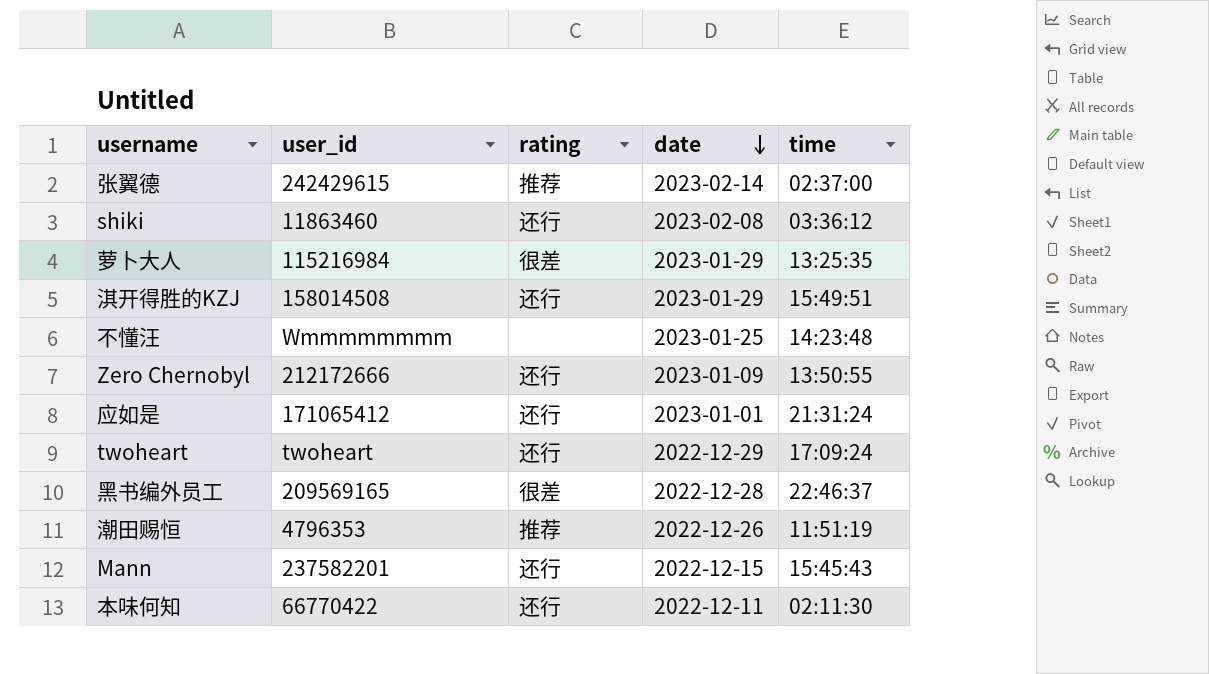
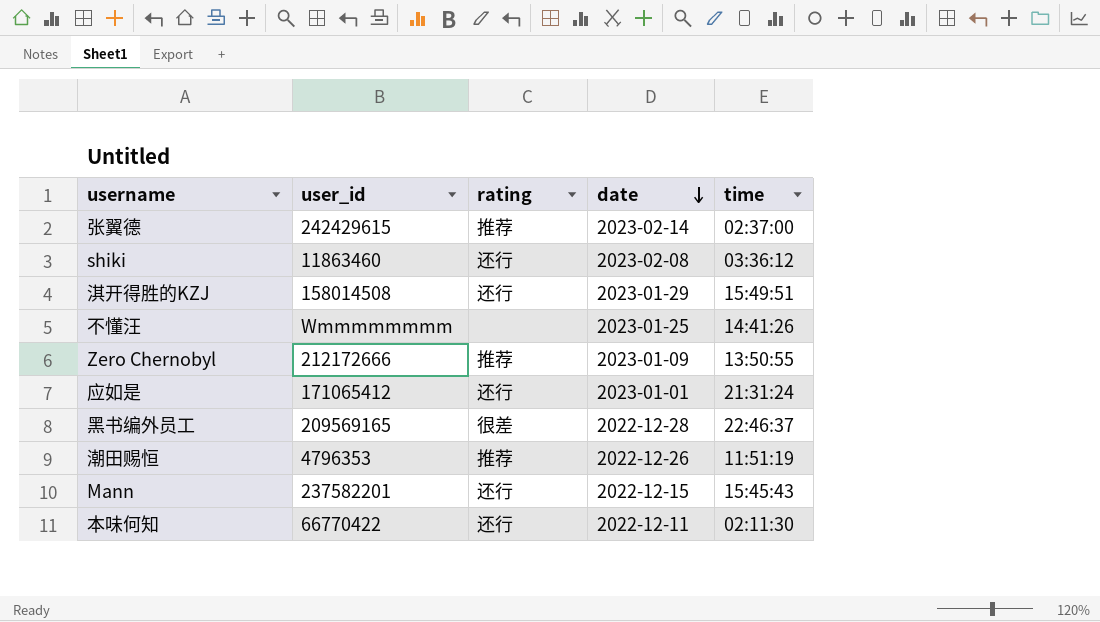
row 萝卜大人: 115216984 | 很差 | 2023-01-29 | 13:25:35 -> none
row twoheart: twoheart | 还行 | 2022-12-29 | 17:09:24 -> none
不懂汪 | time: 14:23:48 -> 14:41:26
Zero Chernobyl | rating: 还行 -> 推荐

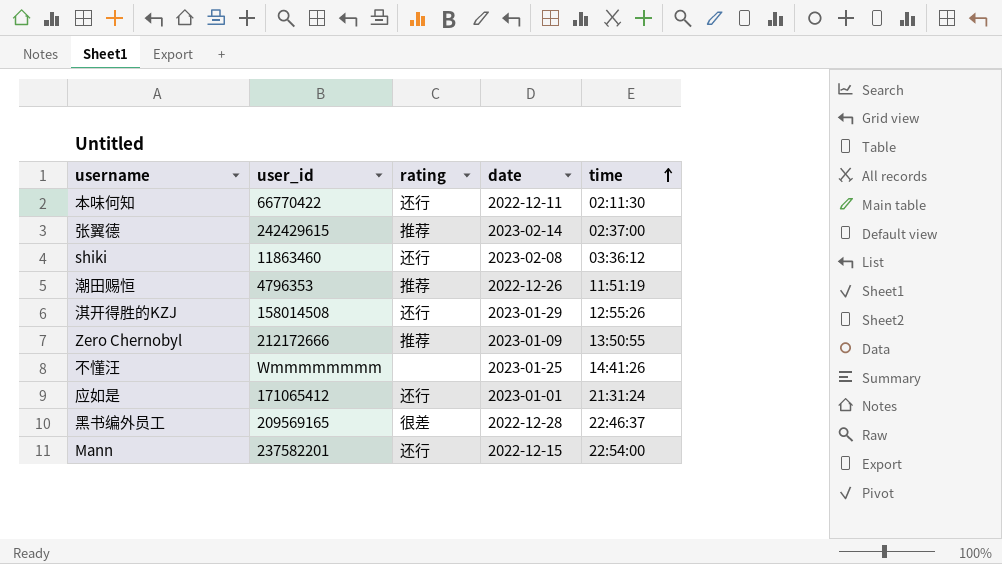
row order: date descending -> time ascending
淇开得胜的KZJ | time: 15:49:51 -> 12:55:26
Mann | time: 15:45:43 -> 22:54:00

